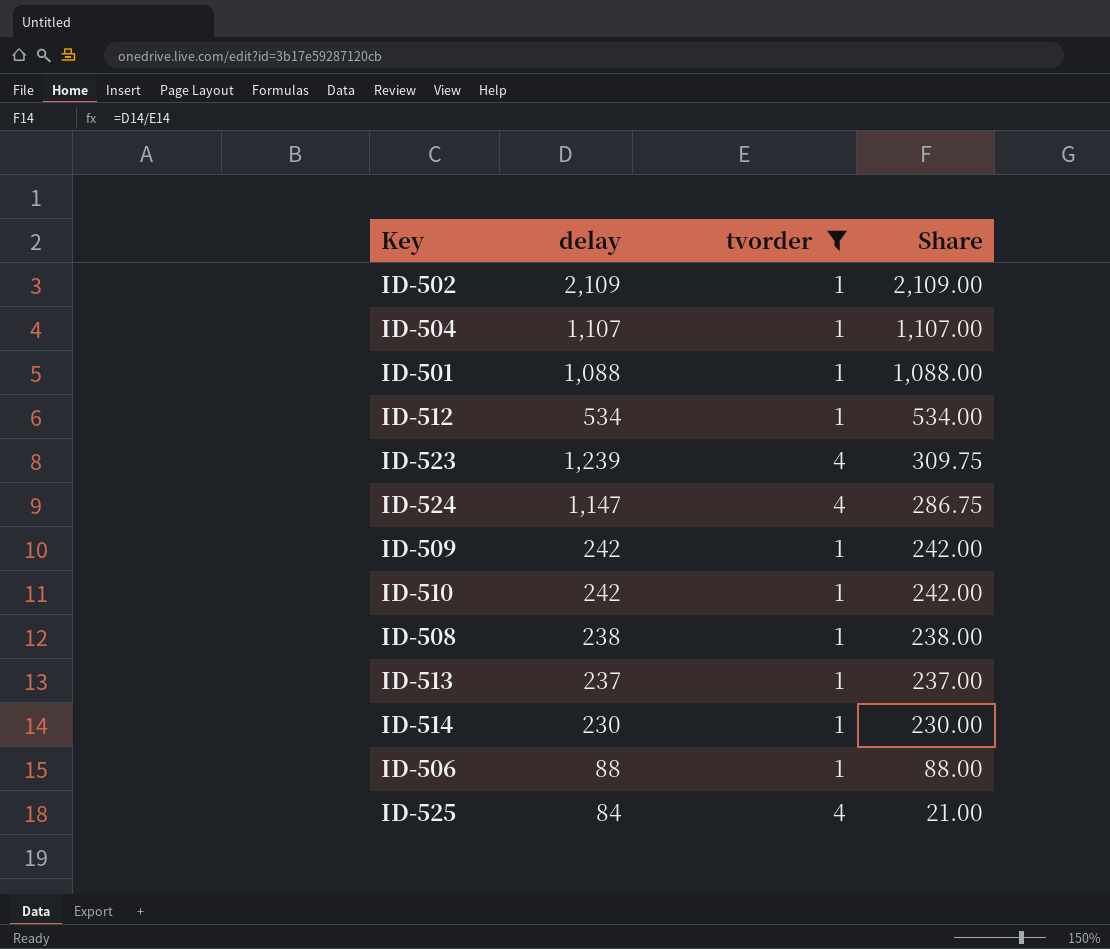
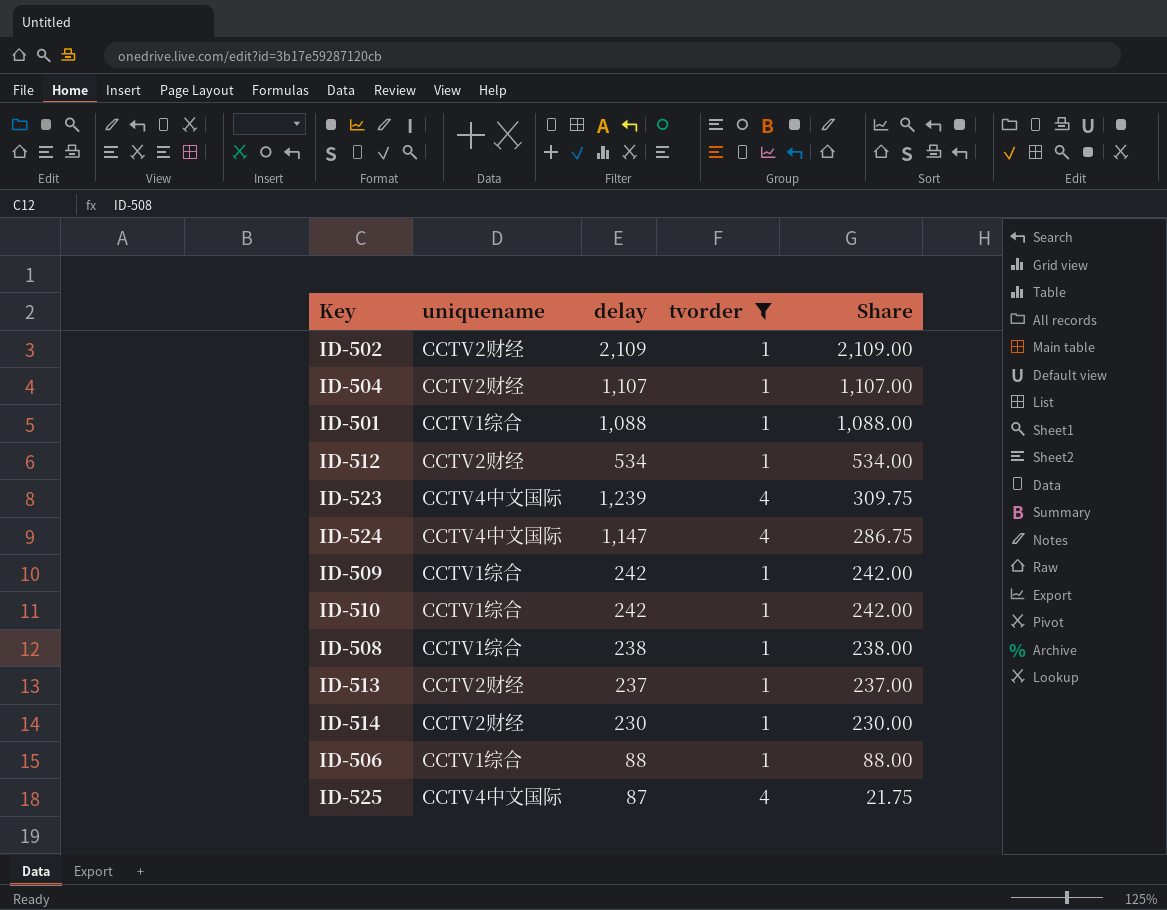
column uniquename | position: none -> 2
ID-525 | delay: 84 -> 87
ID-525 | Share: 21.00 -> 21.75

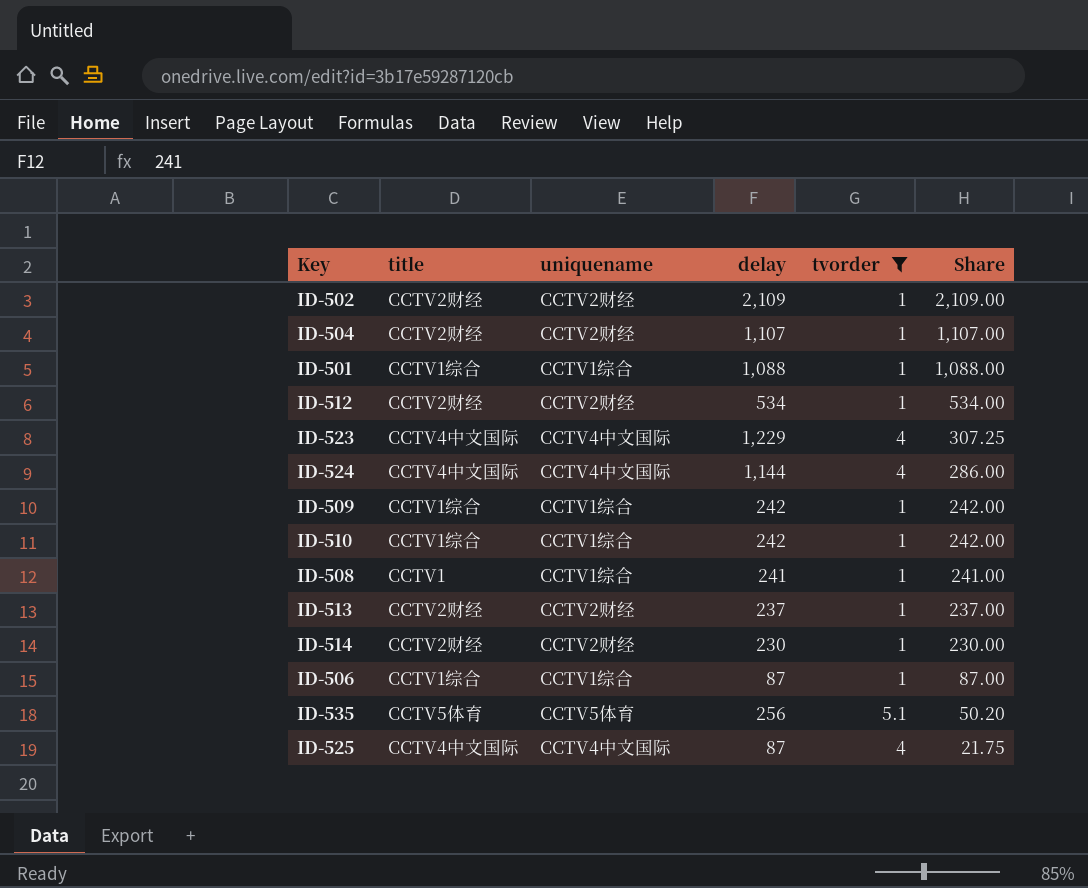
column title | position: none -> 2
ID-523 | delay: 1,239 -> 1,229
ID-523 | Share: 309.75 -> 307.25
ID-524 | delay: 1,147 -> 1,144
ID-524 | Share: 286.75 -> 286.00
ID-508 | delay: 238 -> 241
ID-508 | Share: 238.00 -> 241.00
ID-506 | delay: 88 -> 87
ID-506 | Share: 88.00 -> 87.00
row ID-535: none -> CCTV5体育 | CCTV5体育 | 256 | 5.1 | 50.20

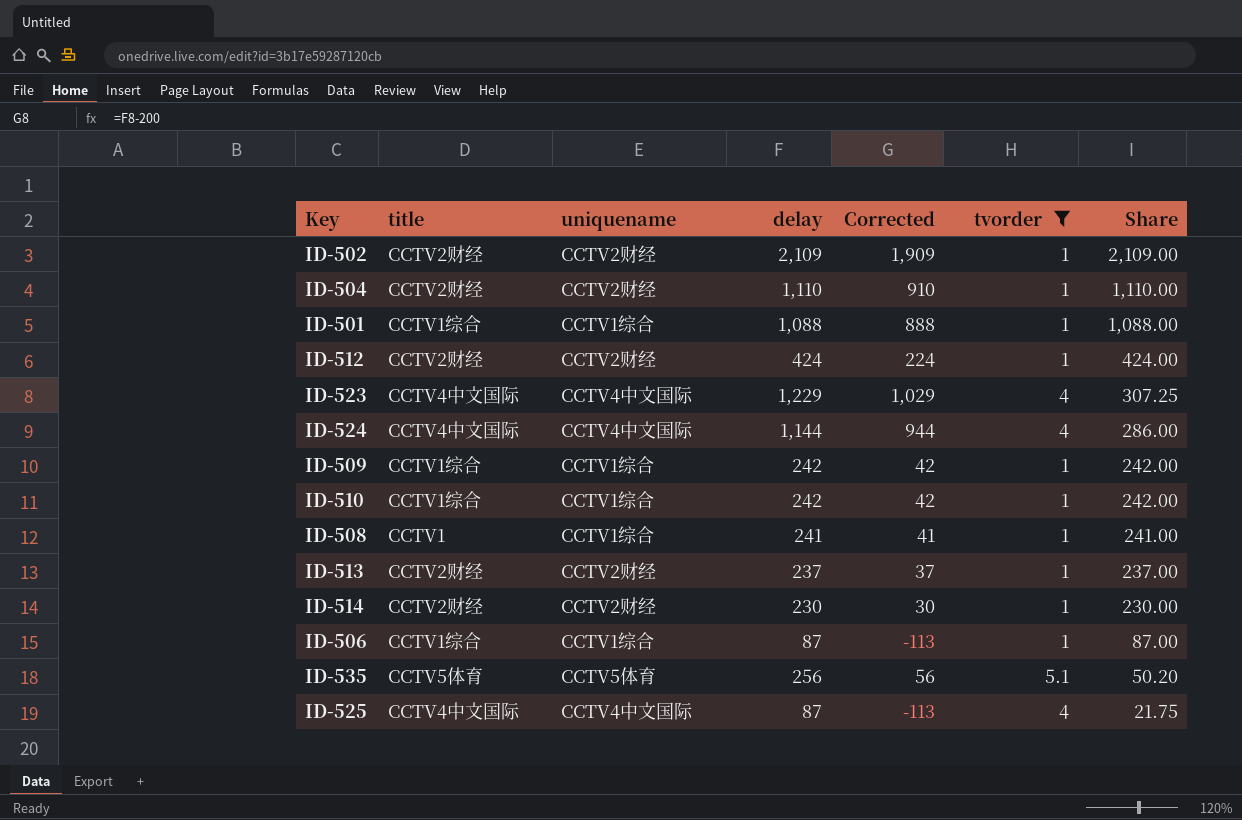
column Corrected | formula: none -> [delay] - 200
ID-504 | delay: 1,107 -> 1,110
ID-504 | Share: 1,107.00 -> 1,110.00
ID-512 | delay: 534 -> 424
ID-512 | Share: 534.00 -> 424.00

